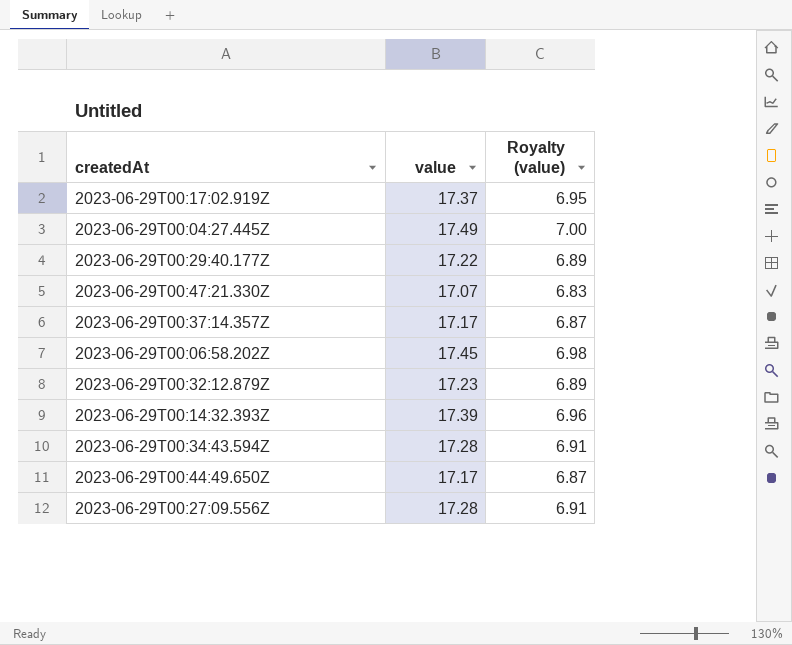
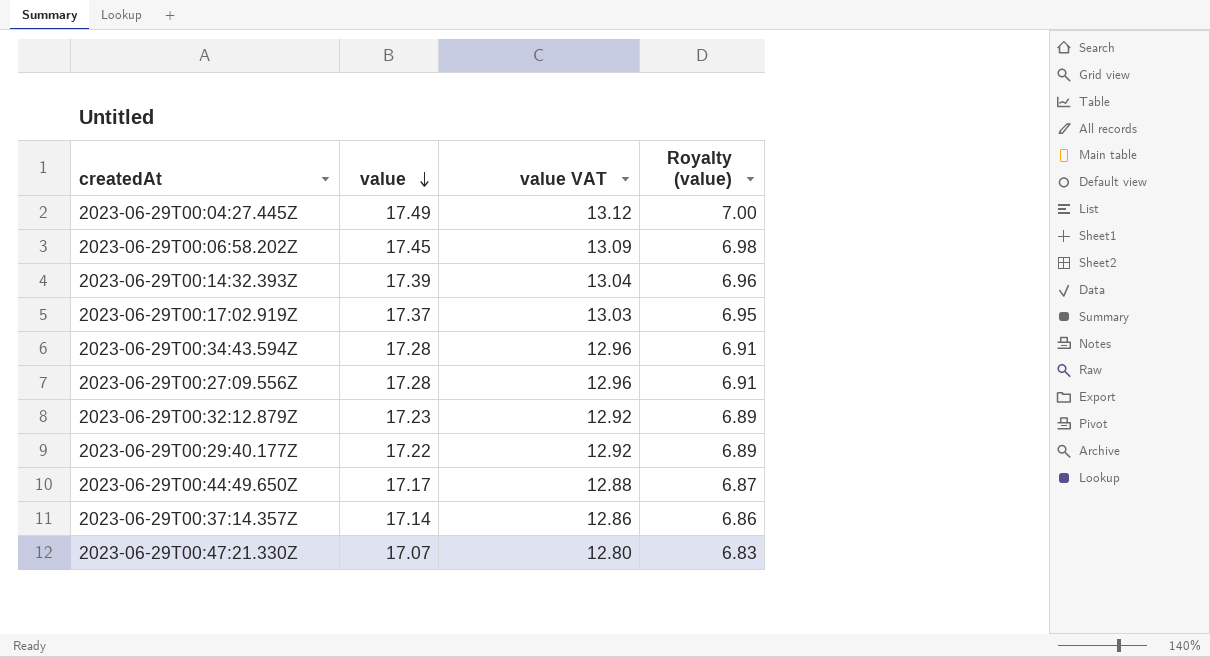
row order: none -> value descending
column value VAT | formula: none -> [value] * 0.75
2023-06-29T00:37:14.357Z | value: 17.17 -> 17.14
2023-06-29T00:37:14.357Z | Royalty (value): 6.87 -> 6.86

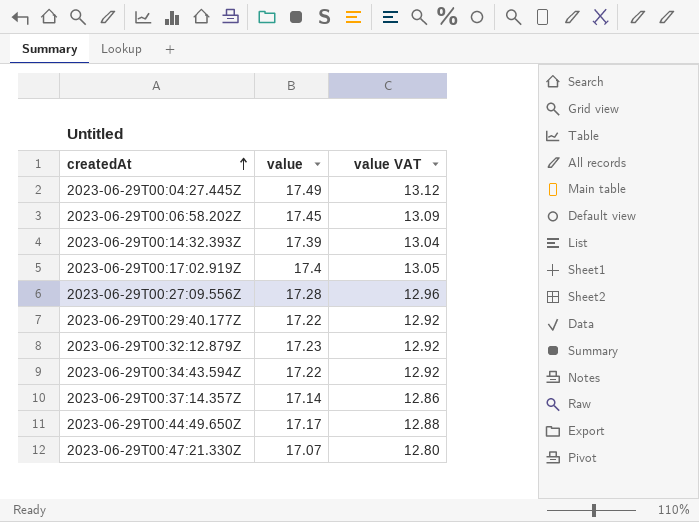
row order: value descending -> createdAt ascending
column Royalty (value) | formula: [value] * 0.4 -> none
2023-06-29T00:17:02.919Z | value: 17.37 -> 17.4
2023-06-29T00:17:02.919Z | value VAT: 13.03 -> 13.05
2023-06-29T00:34:43.594Z | value: 17.28 -> 17.22
2023-06-29T00:34:43.594Z | value VAT: 12.96 -> 12.92

